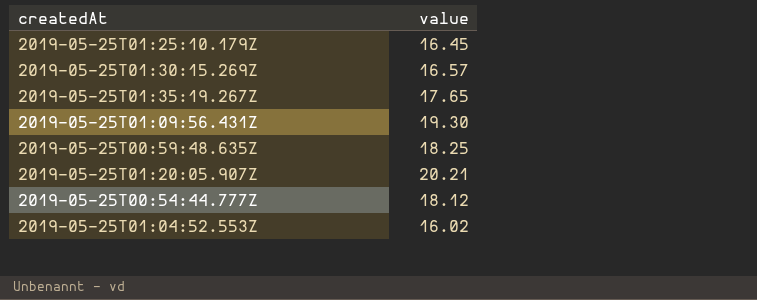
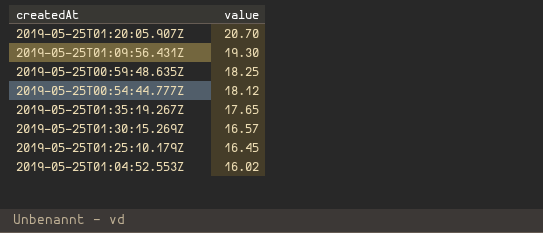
row order: none -> value descending
2019-05-25T01:20:05.907Z | value: 20.21 -> 20.70

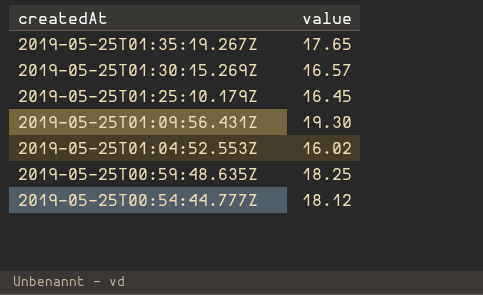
row order: value descending -> createdAt descending
row 2019-05-25T01:20:05.907Z: 20.70 -> none

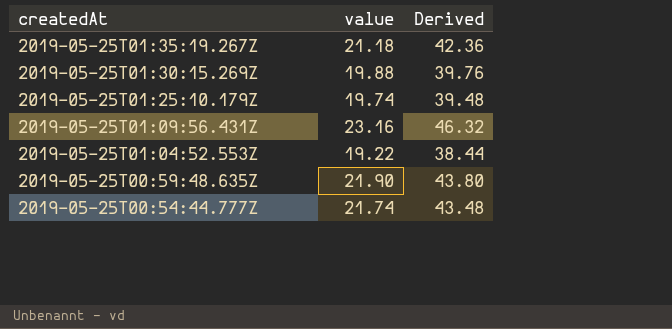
column Derived | formula: none -> [value] * 2
2019-05-25T01:35:19.267Z | value: 17.65 -> 21.18
2019-05-25T01:30:15.269Z | value: 16.57 -> 19.88
2019-05-25T01:25:10.179Z | value: 16.45 -> 19.74
2019-05-25T01:09:56.431Z | value: 19.30 -> 23.16
2019-05-25T01:04:52.553Z | value: 16.02 -> 19.22
2019-05-25T00:59:48.635Z | value: 18.25 -> 21.90
2019-05-25T00:54:44.777Z | value: 18.12 -> 21.74

